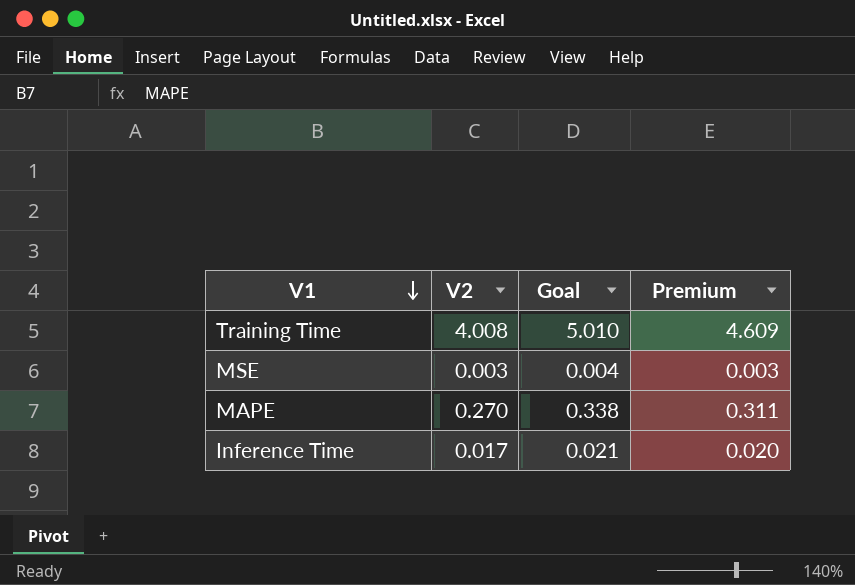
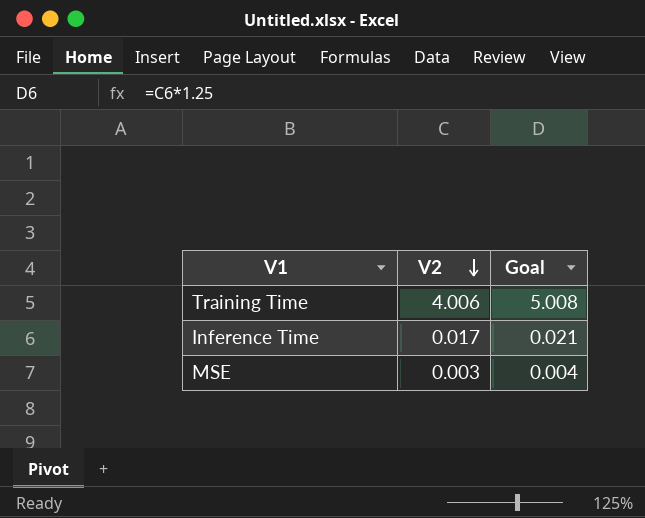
row order: V1 descending -> V2 descending
column Premium | formula: [V2] * 1.15 -> none
row MAPE: 0.270 | 0.338 | 0.311 -> none
Training Time | V2: 4.008 -> 4.006
Training Time | Goal: 5.010 -> 5.008

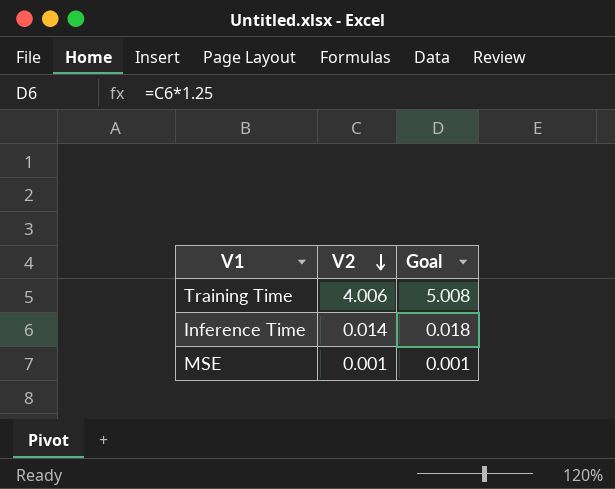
Inference Time | V2: 0.017 -> 0.014
Inference Time | Goal: 0.021 -> 0.018
MSE | V2: 0.003 -> 0.001
MSE | Goal: 0.004 -> 0.001

